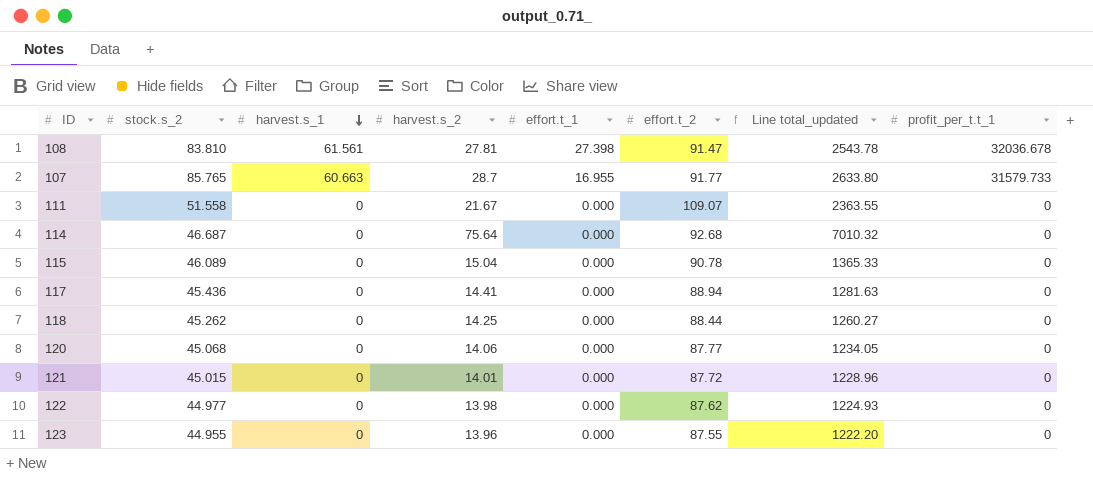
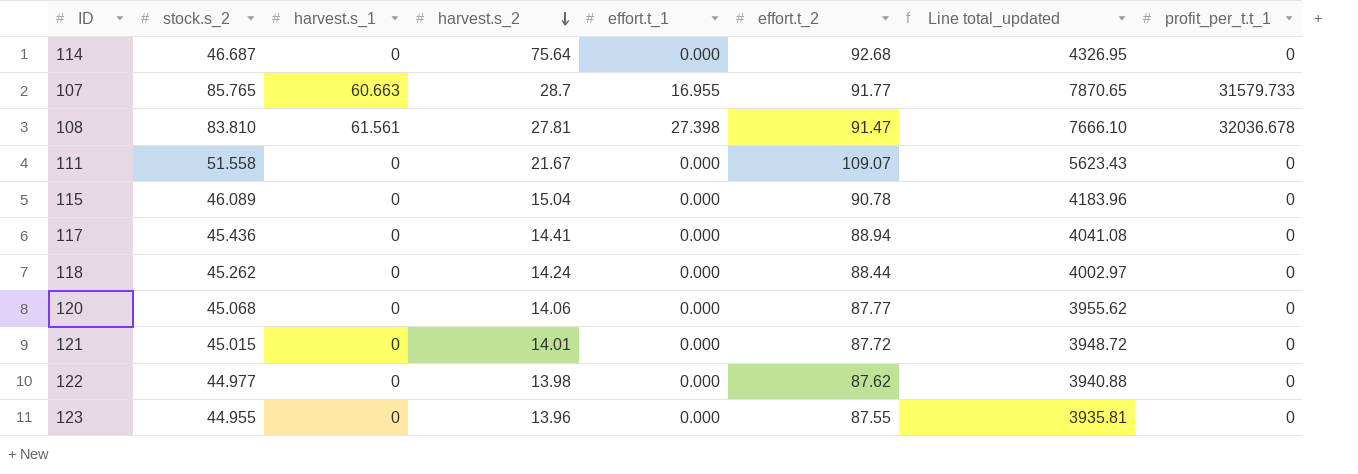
row order: harvest.s_1 descending -> harvest.s_2 descending
column Line total_updated | formula: [harvest.s_2] * [effort.t_2] -> [stock.s_2] * [effort.t_2]
118 | harvest.s_2: 14.25 -> 14.24

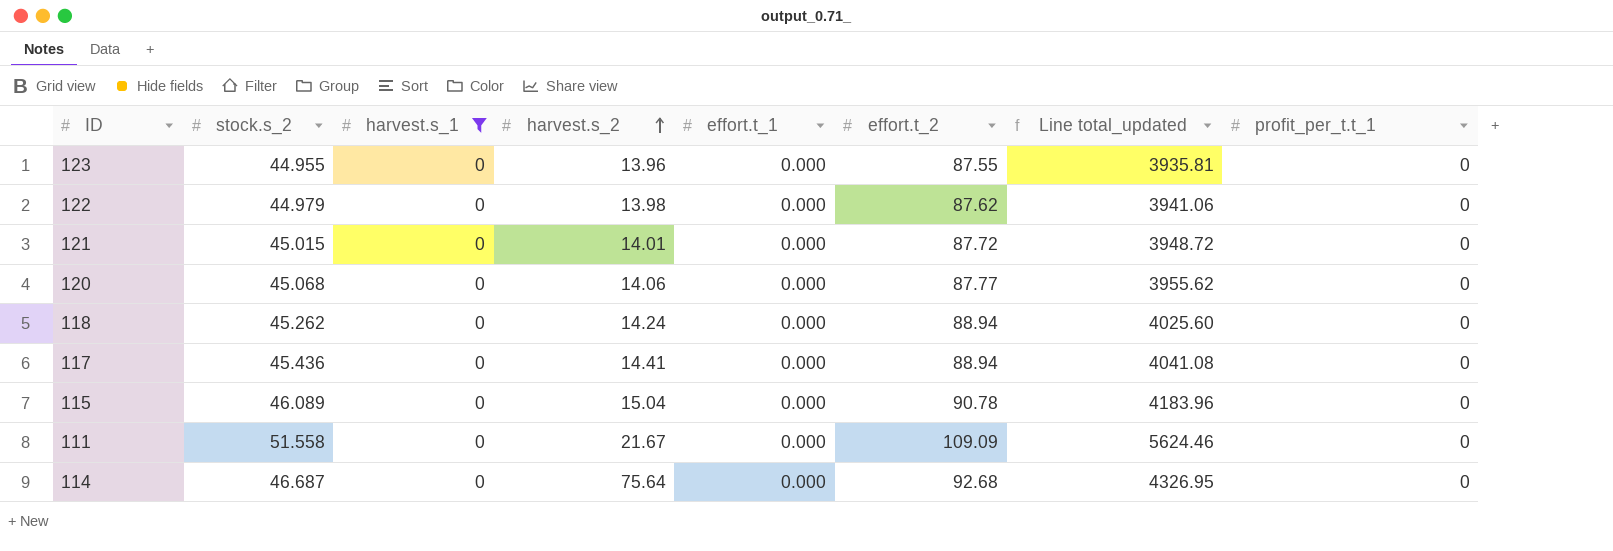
filter: none -> harvest.s_1 = 0
row order: harvest.s_2 descending -> harvest.s_2 ascending
122 | stock.s_2: 44.977 -> 44.979
122 | Line total_updated: 3940.88 -> 3941.06
118 | effort.t_2: 88.44 -> 88.94
118 | Line total_updated: 4002.97 -> 4025.60
111 | effort.t_2: 109.07 -> 109.09
111 | Line total_updated: 5623.43 -> 5624.46

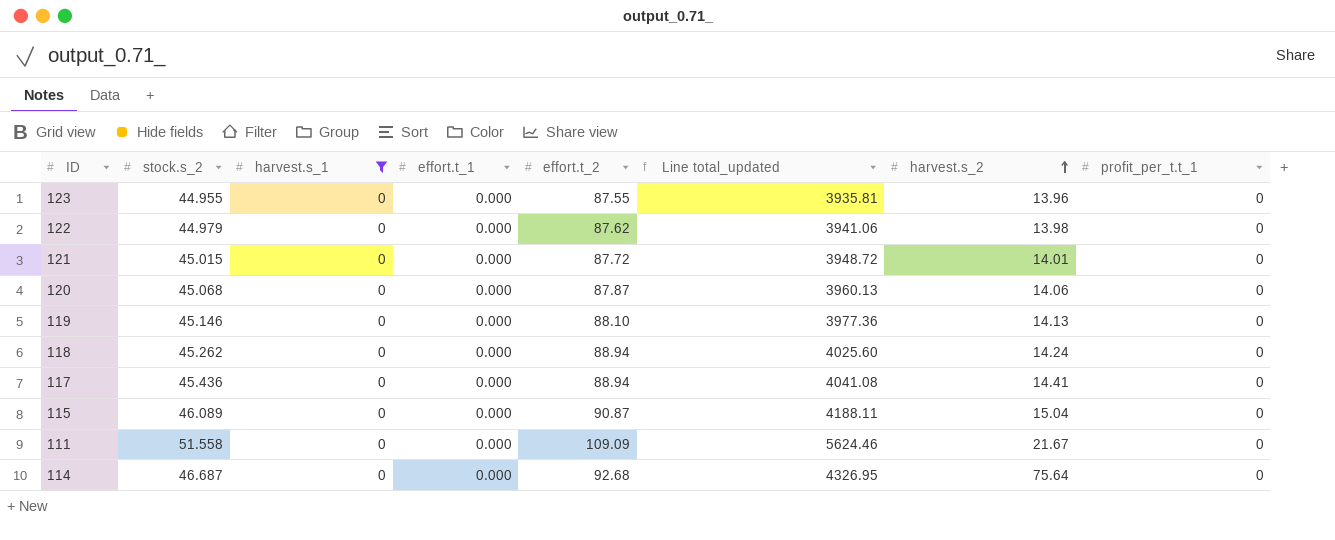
column harvest.s_2 | position: 4 -> 7
120 | effort.t_2: 87.77 -> 87.87
120 | Line total_updated: 3955.62 -> 3960.13
row 119: none -> 45.146 | 0 | 0.000 | 88.10 | 3977.36 | 14.13 | 0
115 | effort.t_2: 90.78 -> 90.87
115 | Line total_updated: 4183.96 -> 4188.11

